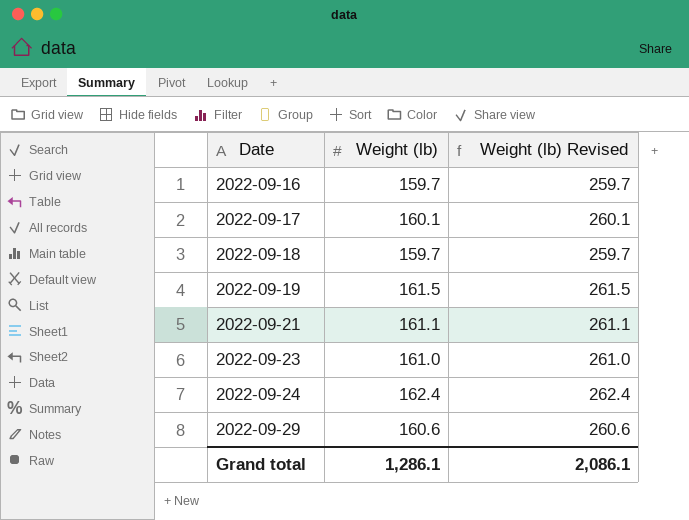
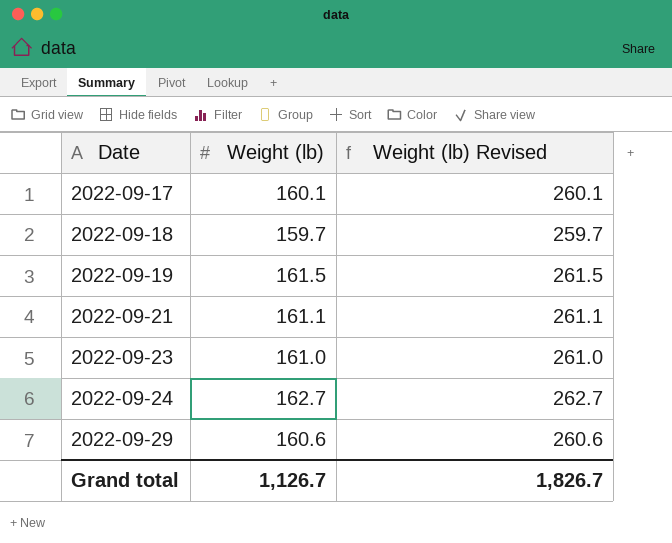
row 2022-09-16: 159.7 | 259.7 -> none
2022-09-24 | Weight (lb): 162.4 -> 162.7
2022-09-24 | Weight (lb) Revised: 262.4 -> 262.7
Grand total | Weight (lb): 1,286.1 -> 1,126.7
Grand total | Weight (lb) Revised: 2,086.1 -> 1,826.7

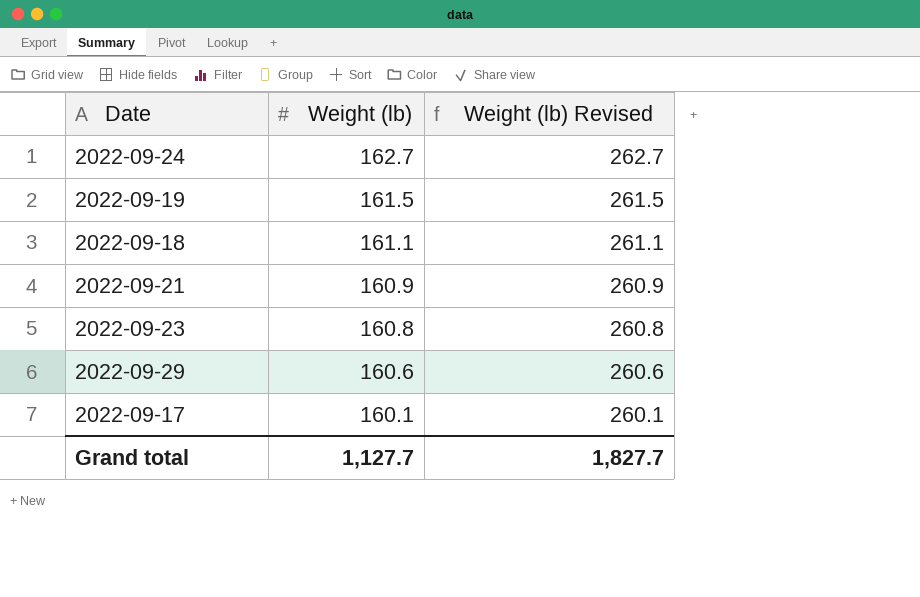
row order: Date ascending -> Weight (lb) descending
2022-09-18 | Weight (lb): 159.7 -> 161.1
2022-09-18 | Weight (lb) Revised: 259.7 -> 261.1
2022-09-21 | Weight (lb): 161.1 -> 160.9
2022-09-21 | Weight (lb) Revised: 261.1 -> 260.9
2022-09-23 | Weight (lb): 161.0 -> 160.8
2022-09-23 | Weight (lb) Revised: 261.0 -> 260.8
Grand total | Weight (lb): 1,126.7 -> 1,127.7
Grand total | Weight (lb) Revised: 1,826.7 -> 1,827.7

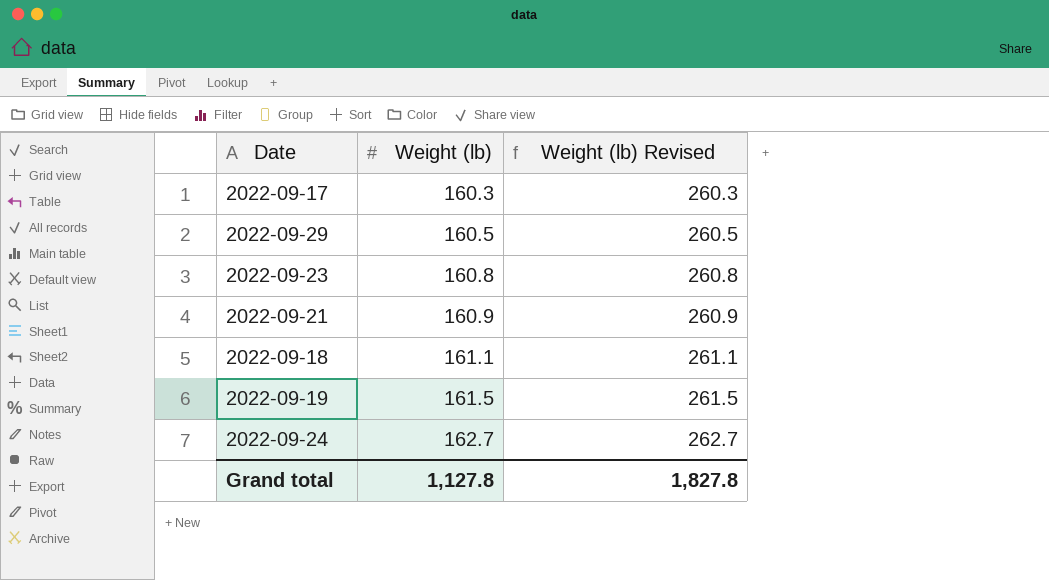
row order: Weight (lb) descending -> Weight (lb) ascending
2022-09-17 | Weight (lb): 160.1 -> 160.3
2022-09-17 | Weight (lb) Revised: 260.1 -> 260.3
2022-09-29 | Weight (lb): 160.6 -> 160.5
2022-09-29 | Weight (lb) Revised: 260.6 -> 260.5
Grand total | Weight (lb): 1,127.7 -> 1,127.8
Grand total | Weight (lb) Revised: 1,827.7 -> 1,827.8

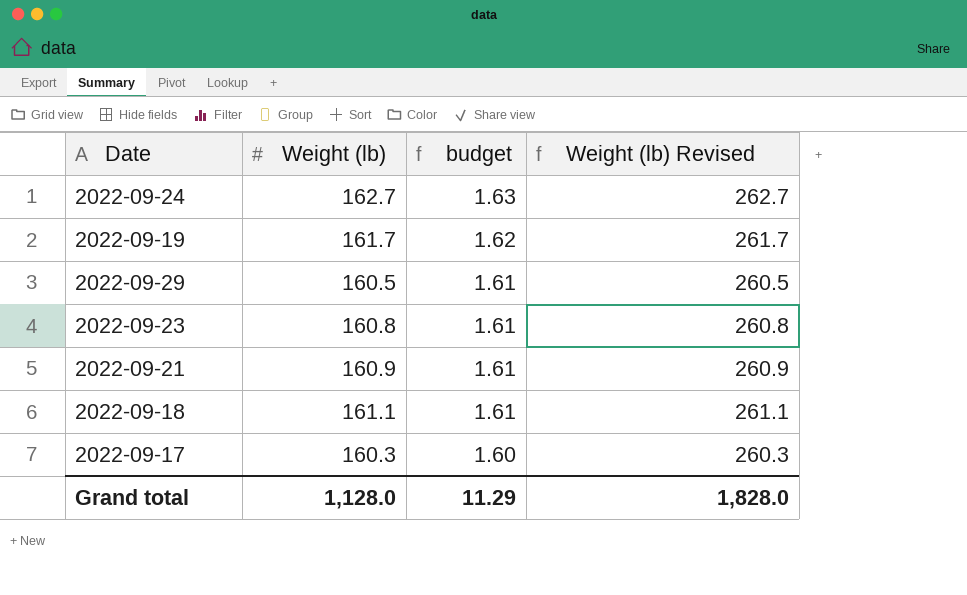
row order: Weight (lb) ascending -> budget descending
column budget | formula: none -> [Weight (lb)] * 0.01
2022-09-19 | Weight (lb): 161.5 -> 161.7
2022-09-19 | Weight (lb) Revised: 261.5 -> 261.7
Grand total | Weight (lb): 1,127.8 -> 1,128.0
Grand total | Weight (lb) Revised: 1,827.8 -> 1,828.0

